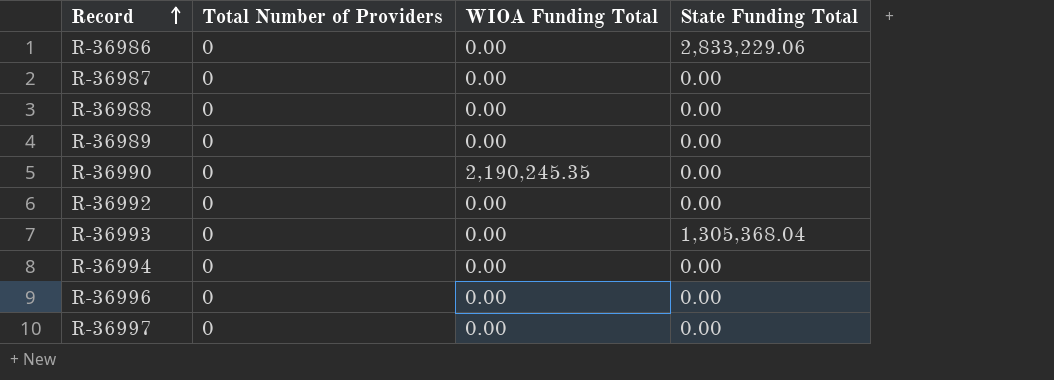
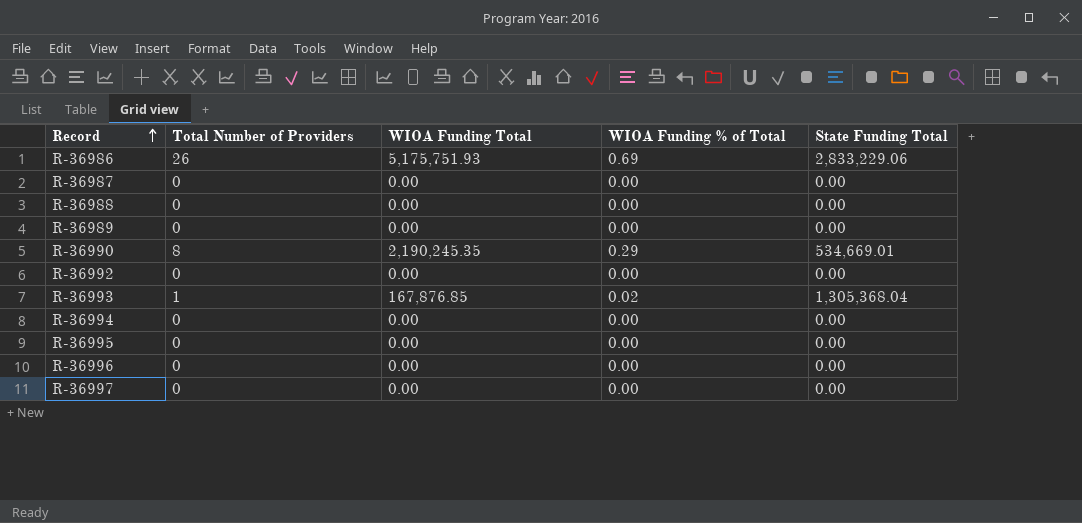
column WIOA Funding % of Total | position: none -> 4
R-36986 | Total Number of Providers: 0 -> 26
R-36986 | WIOA Funding Total: 0.00 -> 5,175,751.93
R-36990 | Total Number of Providers: 0 -> 8
R-36990 | State Funding Total: 0.00 -> 534,669.01
R-36993 | Total Number of Providers: 0 -> 1
R-36993 | WIOA Funding Total: 0.00 -> 167,876.85
row R-36995: none -> 0 | 0.00 | 0.00 | 0.00

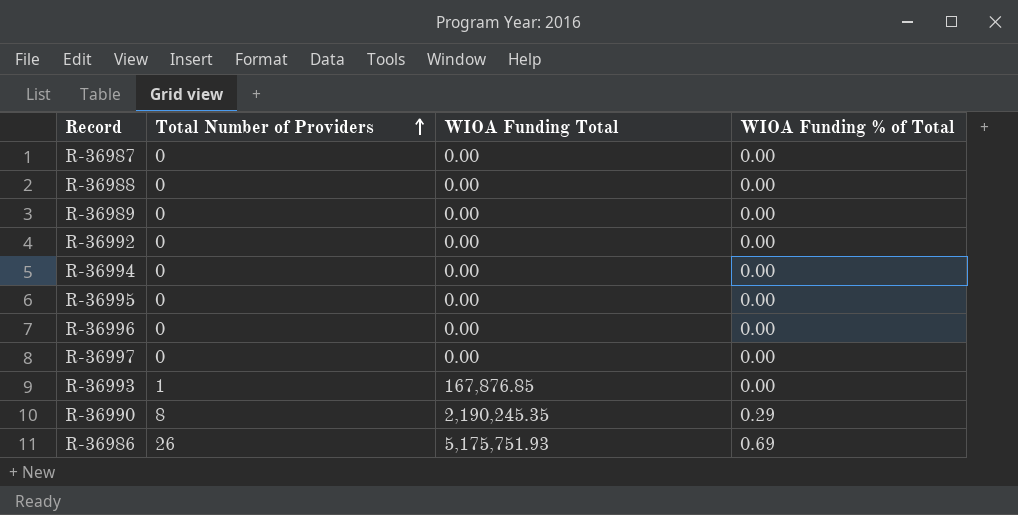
row order: Record ascending -> Total Number of Providers ascending
column State Funding Total | position: 5 -> none
R-36993 | WIOA Funding % of Total: 0.02 -> 0.00

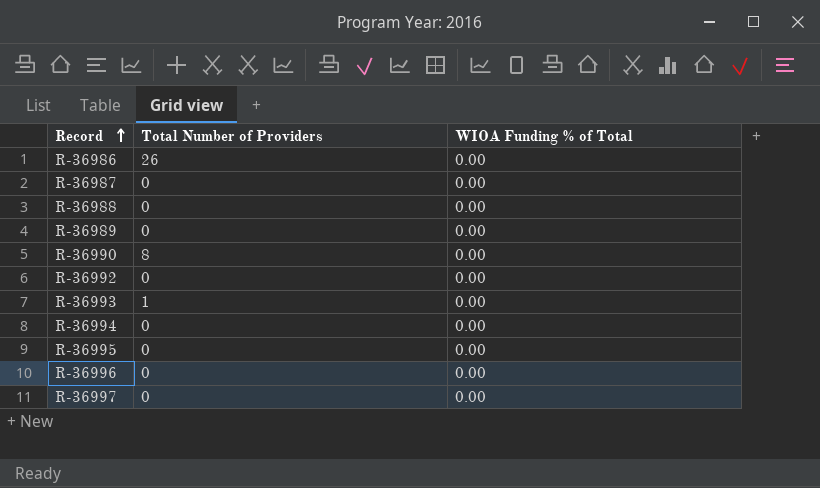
row order: Total Number of Providers ascending -> Record ascending
column WIOA Funding Total | position: 3 -> none
R-36986 | WIOA Funding % of Total: 0.69 -> 0.00
R-36990 | WIOA Funding % of Total: 0.29 -> 0.00

